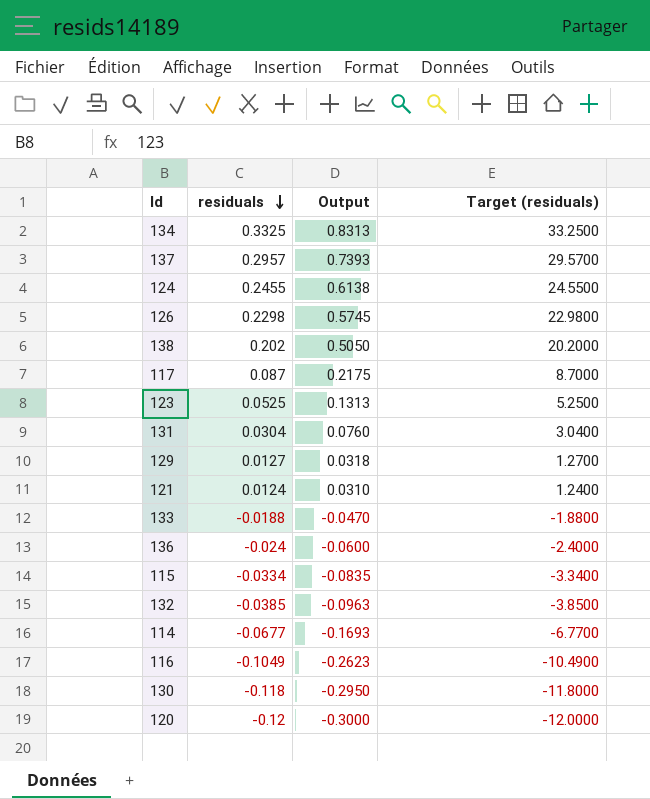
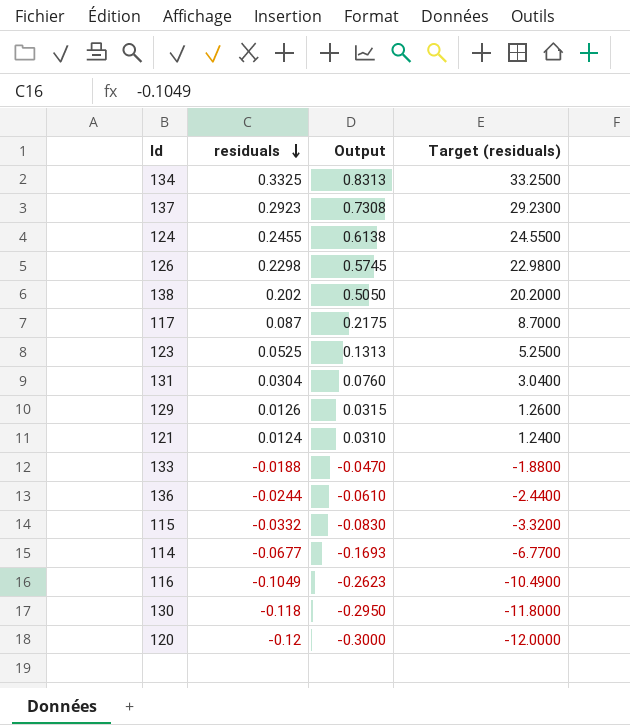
row 132: -0.0385 | -0.0963 | -3.8500 -> none
137 | residuals: 0.2957 -> 0.2923
137 | Output: 0.7393 -> 0.7308
137 | Target (residuals): 29.5700 -> 29.2300
129 | residuals: 0.0127 -> 0.0126
129 | Output: 0.0318 -> 0.0315
129 | Target (residuals): 1.2700 -> 1.2600
136 | residuals: -0.024 -> -0.0244
136 | Output: -0.0600 -> -0.0610
136 | Target (residuals): -2.4000 -> -2.4400
115 | residuals: -0.0334 -> -0.0332
115 | Output: -0.0835 -> -0.0830
115 | Target (residuals): -3.3400 -> -3.3200

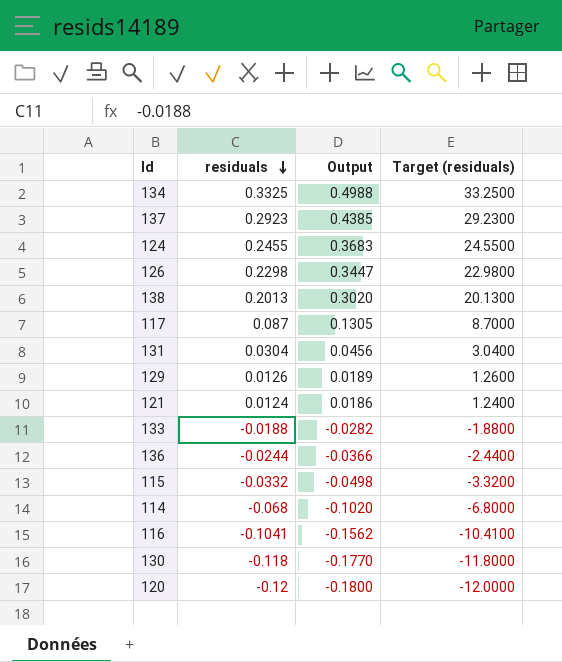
column Output | formula: [residuals] * 2.5 -> [residuals] * 1.5
row 123: 0.0525 | 0.1313 | 5.2500 -> none
138 | residuals: 0.202 -> 0.2013
138 | Target (residuals): 20.2000 -> 20.1300
114 | residuals: -0.0677 -> -0.068
114 | Target (residuals): -6.7700 -> -6.8000
116 | residuals: -0.1049 -> -0.1041
116 | Target (residuals): -10.4900 -> -10.4100

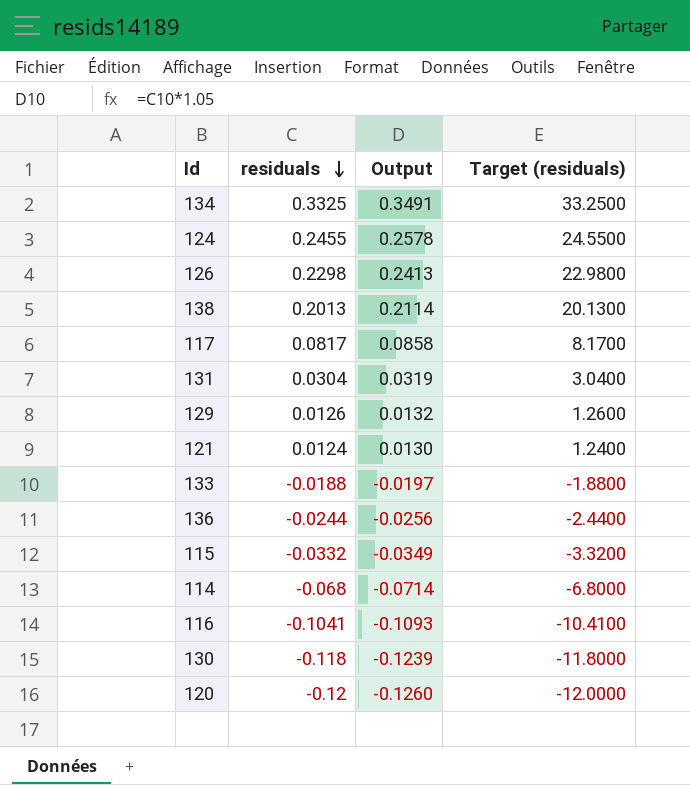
column Output | formula: [residuals] * 1.5 -> [residuals] * 1.05
row 137: 0.2923 | 0.4385 | 29.2300 -> none
117 | residuals: 0.087 -> 0.0817
117 | Target (residuals): 8.7000 -> 8.1700

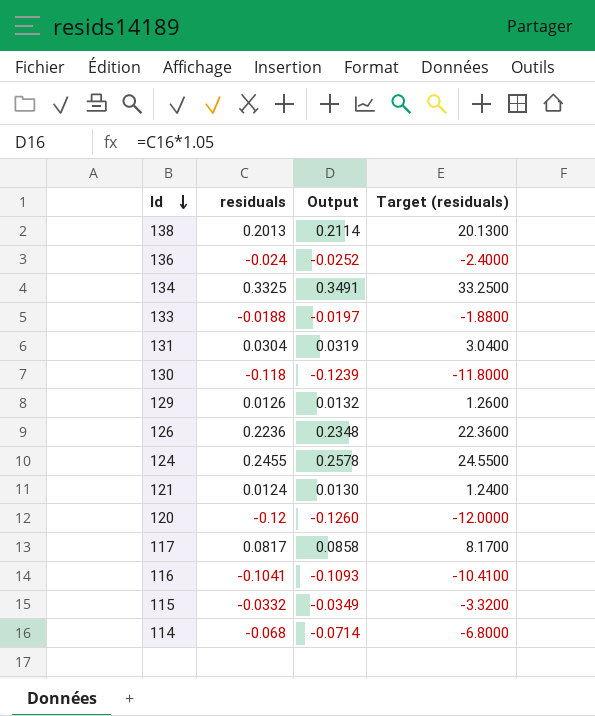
row order: residuals descending -> Id descending
136 | residuals: -0.0244 -> -0.024
136 | Output: -0.0256 -> -0.0252
136 | Target (residuals): -2.4400 -> -2.4000
126 | residuals: 0.2298 -> 0.2236
126 | Output: 0.2413 -> 0.2348
126 | Target (residuals): 22.9800 -> 22.3600

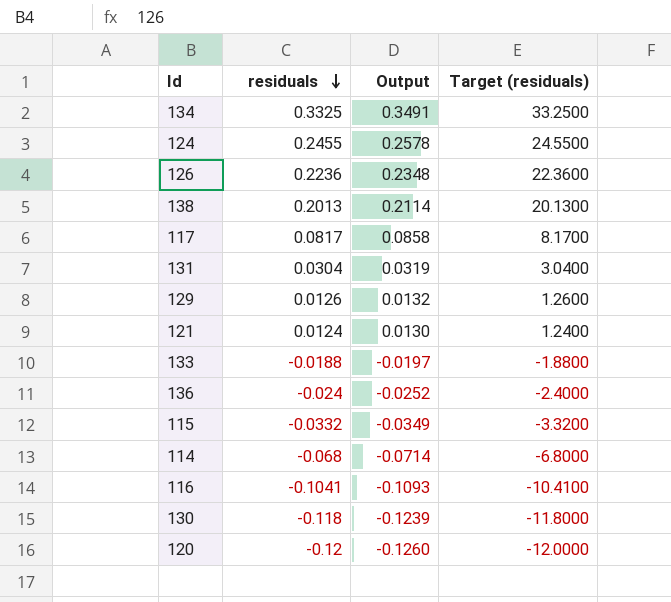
row order: Id descending -> residuals descending

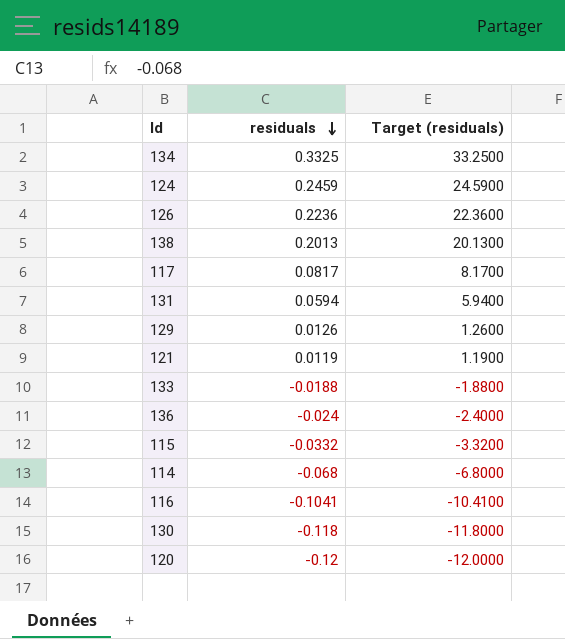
column Output | formula: [residuals] * 1.05 -> none
124 | residuals: 0.2455 -> 0.2459
124 | Target (residuals): 24.5500 -> 24.5900
131 | residuals: 0.0304 -> 0.0594
131 | Target (residuals): 3.0400 -> 5.9400
121 | residuals: 0.0124 -> 0.0119
121 | Target (residuals): 1.2400 -> 1.1900

